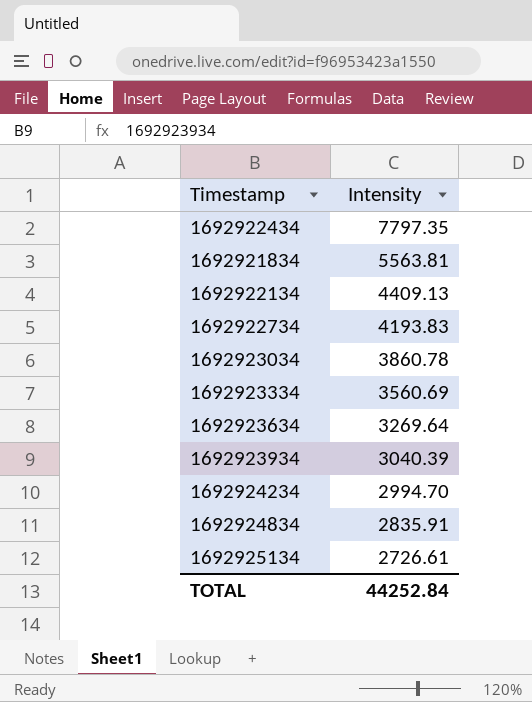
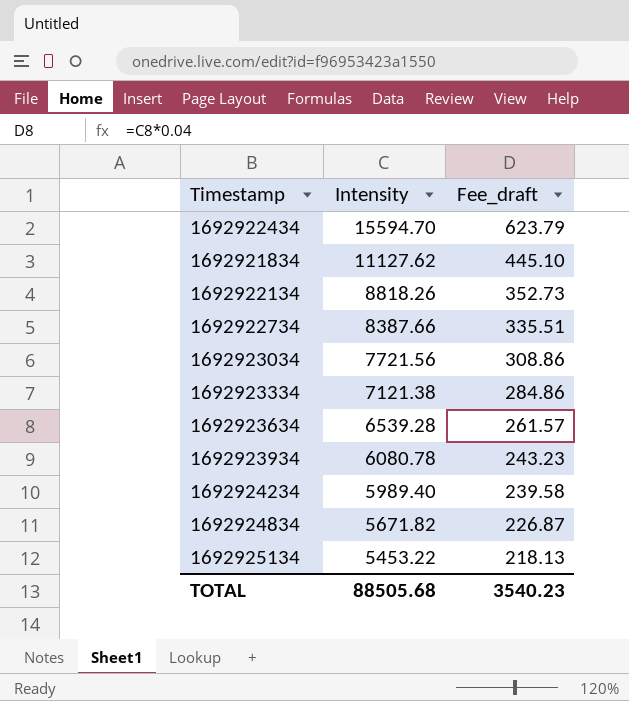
column Fee_draft | formula: none -> [Intensity] * 0.04
1692922434 | Intensity: 7797.35 -> 15594.70
1692921834 | Intensity: 5563.81 -> 11127.62
1692922134 | Intensity: 4409.13 -> 8818.26
1692922734 | Intensity: 4193.83 -> 8387.66
1692923034 | Intensity: 3860.78 -> 7721.56
1692923334 | Intensity: 3560.69 -> 7121.38
1692923634 | Intensity: 3269.64 -> 6539.28
1692923934 | Intensity: 3040.39 -> 6080.78
1692924234 | Intensity: 2994.70 -> 5989.40
1692924834 | Intensity: 2835.91 -> 5671.82
1692925134 | Intensity: 2726.61 -> 5453.22
TOTAL | Intensity: 44252.84 -> 88505.68

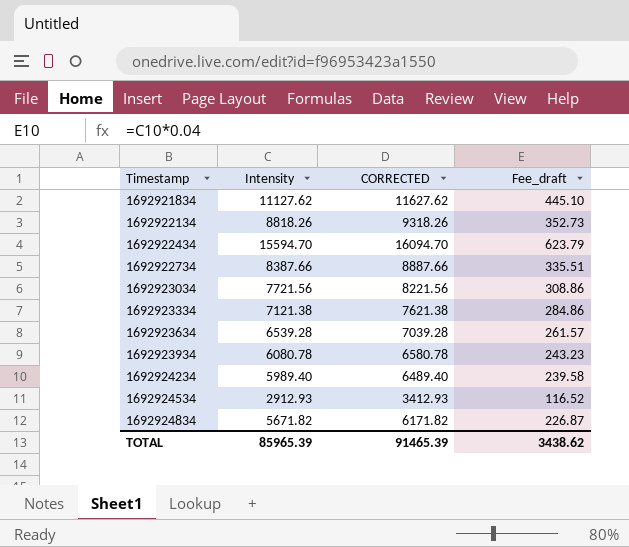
row order: Intensity descending -> Timestamp ascending
column CORRECTED | formula: none -> [Intensity] + 500
row 1692925134: 5453.22 | 218.13 -> none
row 1692924534: none -> 2912.93 | 3412.93 | 116.52
TOTAL | Intensity: 88505.68 -> 85965.39
TOTAL | Fee_draft: 3540.23 -> 3438.62

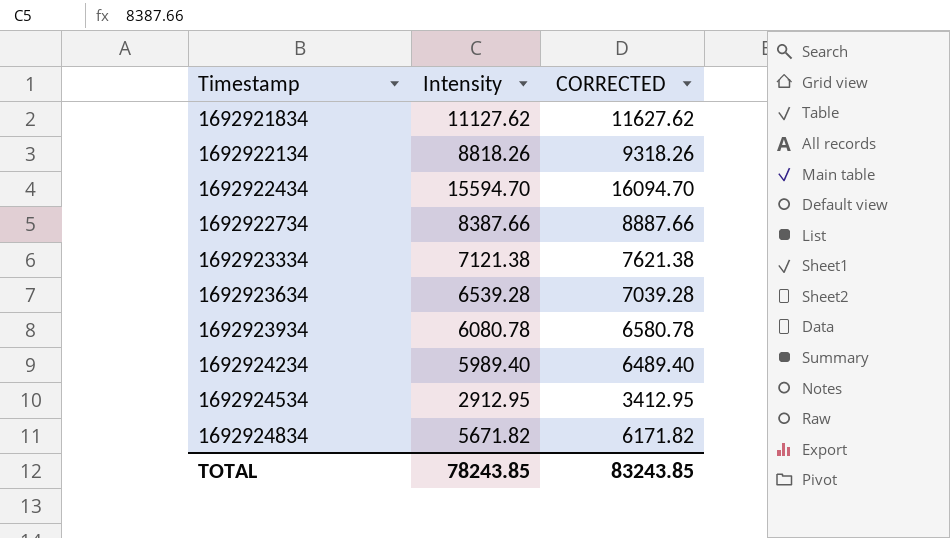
column Fee_draft | formula: [Intensity] * 0.04 -> none
row 1692923034: 7721.56 | 8221.56 | 308.86 -> none
1692924534 | Intensity: 2912.93 -> 2912.95
1692924534 | CORRECTED: 3412.93 -> 3412.95
TOTAL | Intensity: 85965.39 -> 78243.85
TOTAL | CORRECTED: 91465.39 -> 83243.85

